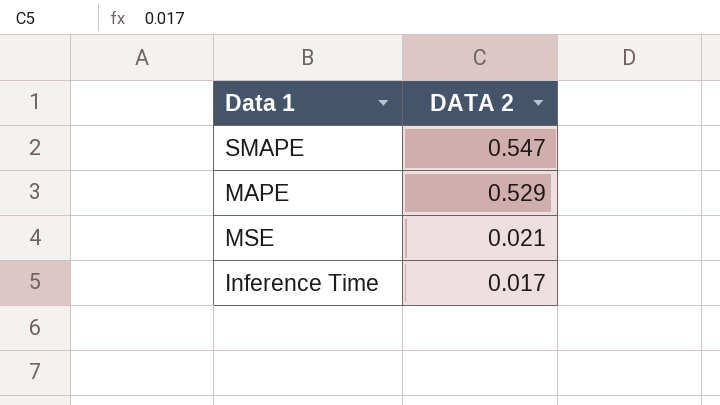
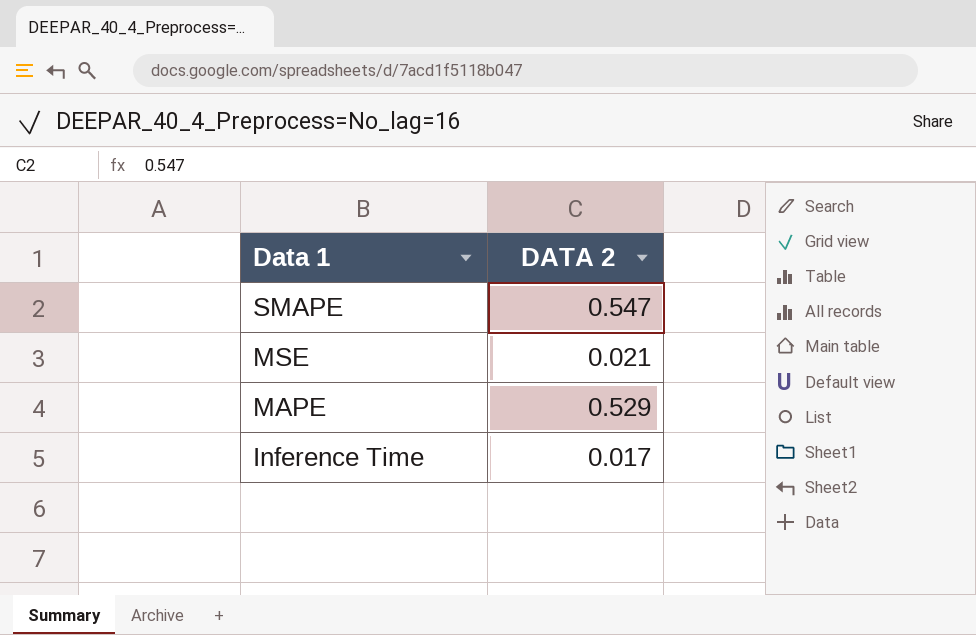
row order: DATA 2 descending -> Data 1 descending

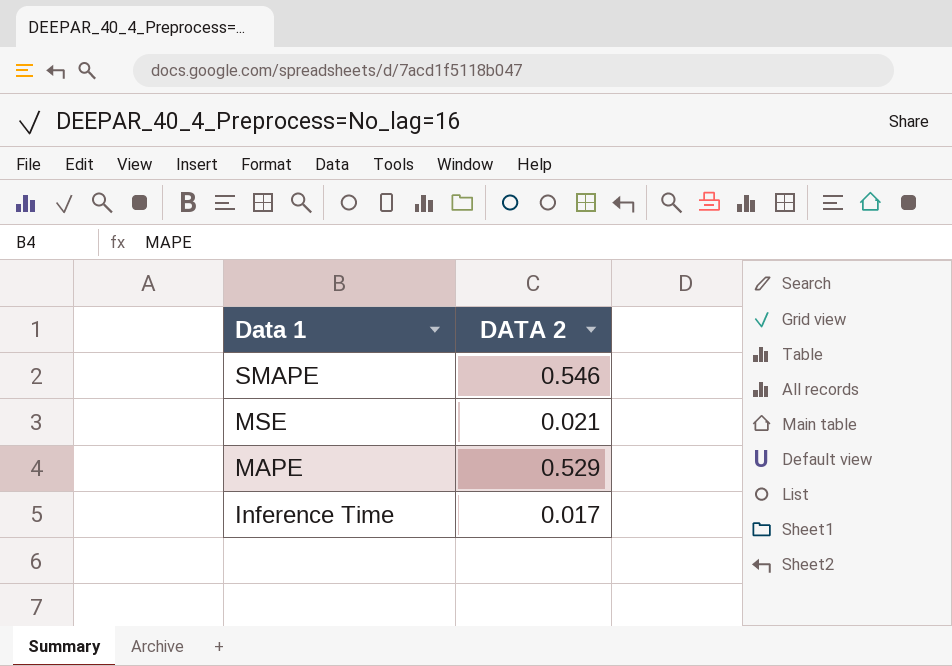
SMAPE | DATA 2: 0.547 -> 0.546

